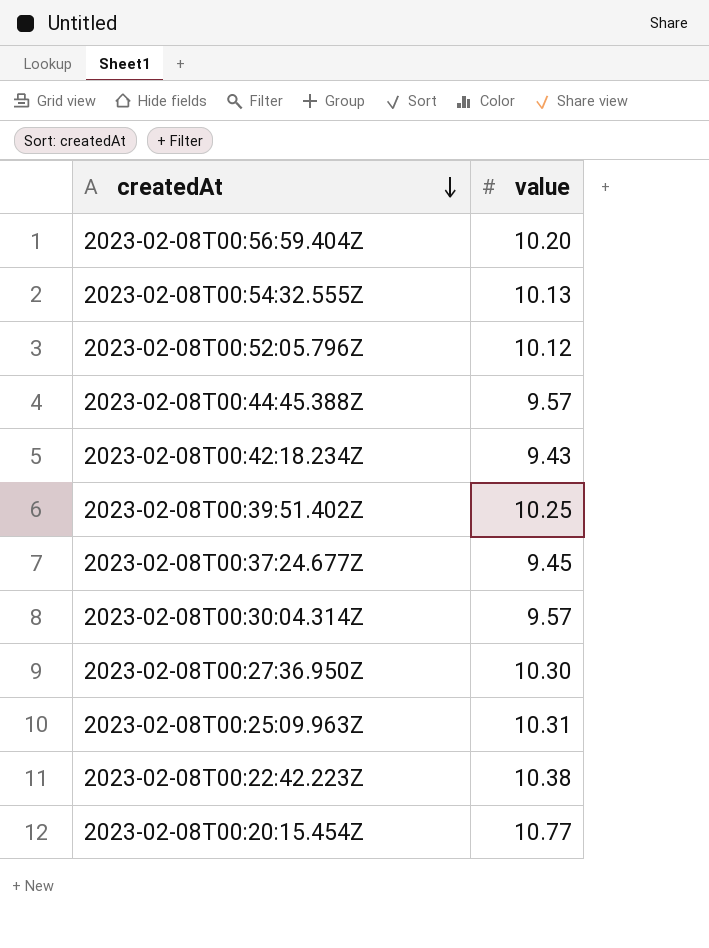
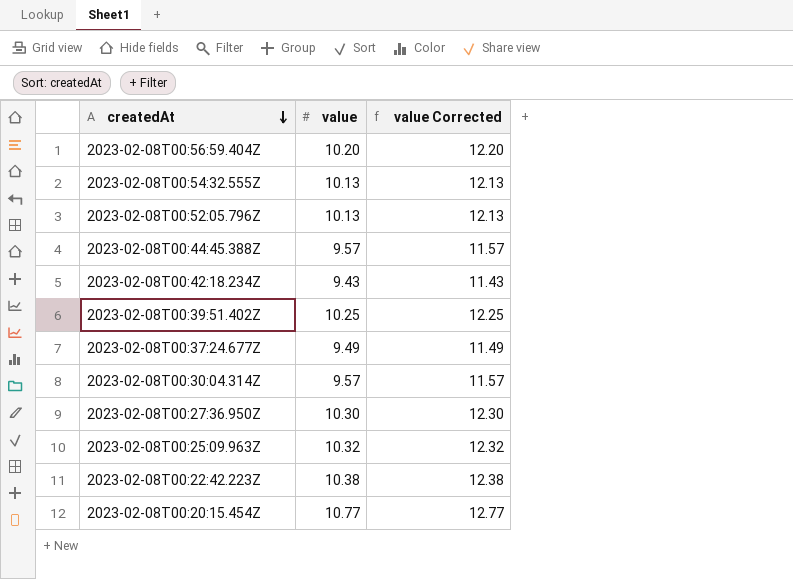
column value Corrected | formula: none -> [value] + 2
2023-02-08T00:52:05.796Z | value: 10.12 -> 10.13
2023-02-08T00:37:24.677Z | value: 9.45 -> 9.49
2023-02-08T00:25:09.963Z | value: 10.31 -> 10.32

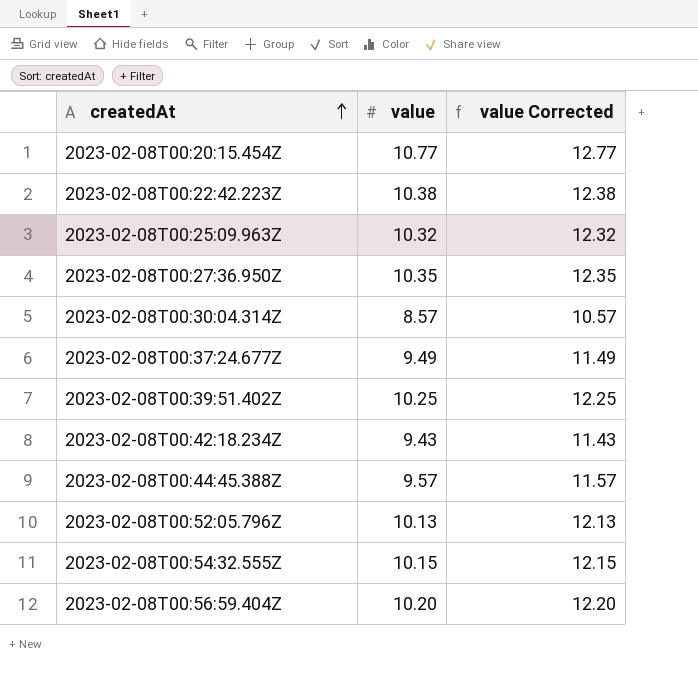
row order: createdAt descending -> createdAt ascending
2023-02-08T00:27:36.950Z | value: 10.30 -> 10.35
2023-02-08T00:27:36.950Z | value Corrected: 12.30 -> 12.35
2023-02-08T00:30:04.314Z | value: 9.57 -> 8.57
2023-02-08T00:30:04.314Z | value Corrected: 11.57 -> 10.57
2023-02-08T00:54:32.555Z | value: 10.13 -> 10.15
2023-02-08T00:54:32.555Z | value Corrected: 12.13 -> 12.15

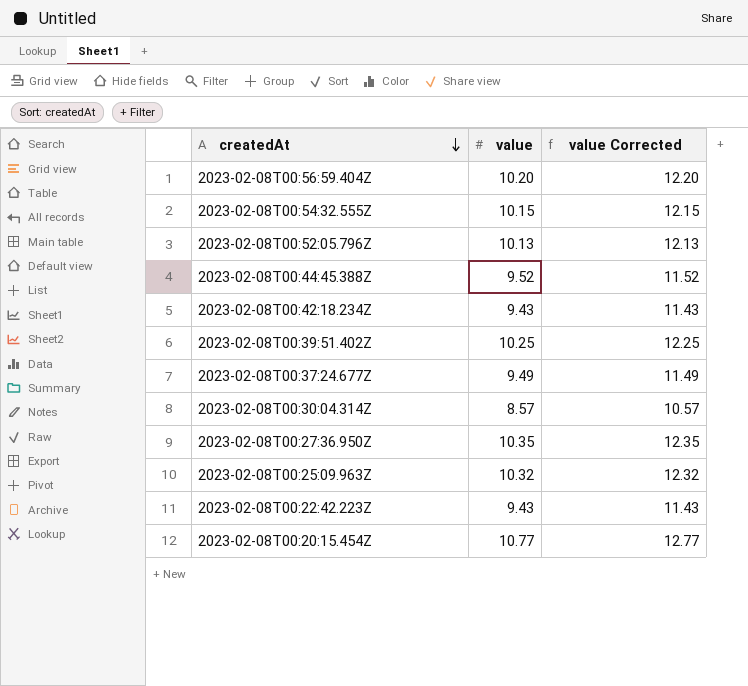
row order: createdAt ascending -> createdAt descending
2023-02-08T00:44:45.388Z | value: 9.57 -> 9.52
2023-02-08T00:44:45.388Z | value Corrected: 11.57 -> 11.52
2023-02-08T00:22:42.223Z | value: 10.38 -> 9.43
2023-02-08T00:22:42.223Z | value Corrected: 12.38 -> 11.43

